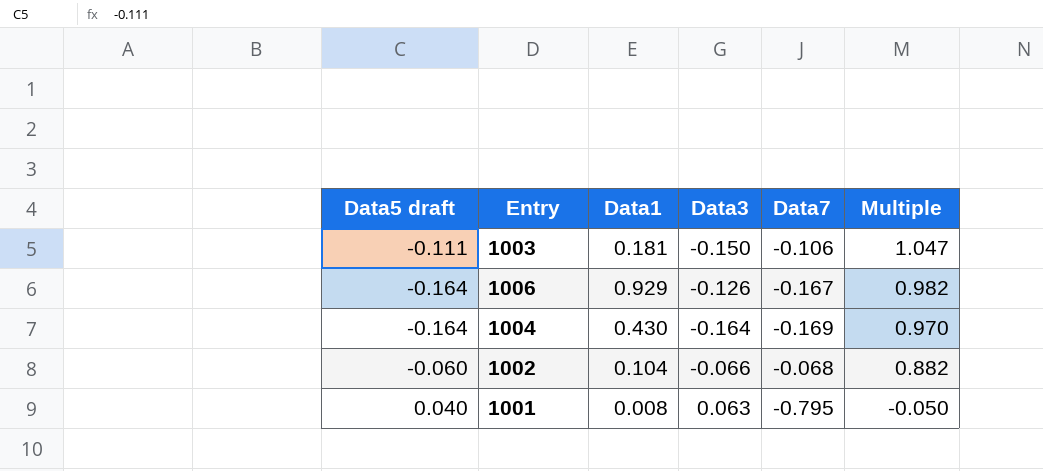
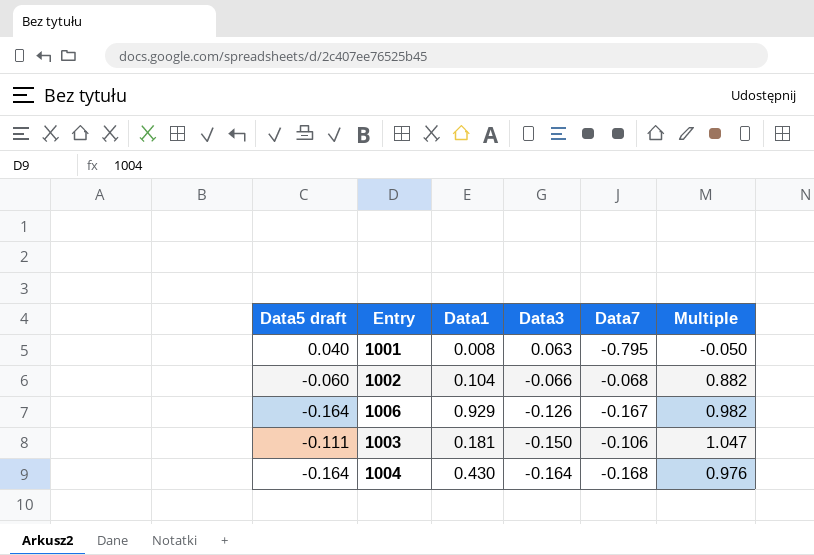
row order: Multiple descending -> Data3 descending
1004 | Data7: -0.169 -> -0.168
1004 | Multiple: 0.970 -> 0.976

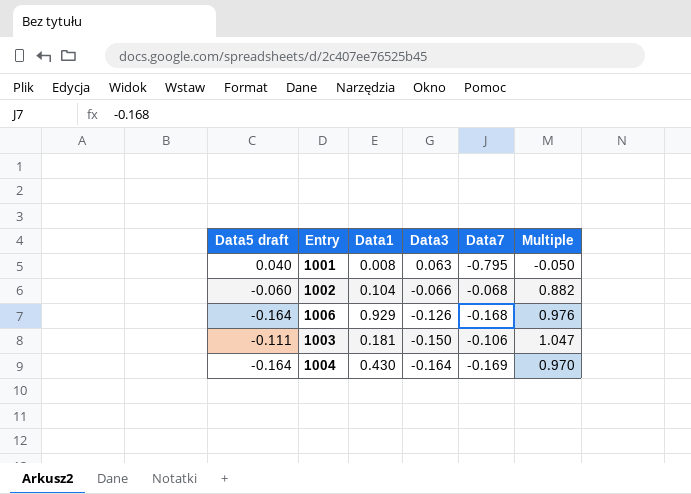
1006 | Data7: -0.167 -> -0.168
1006 | Multiple: 0.982 -> 0.976
1004 | Data7: -0.168 -> -0.169
1004 | Multiple: 0.976 -> 0.970

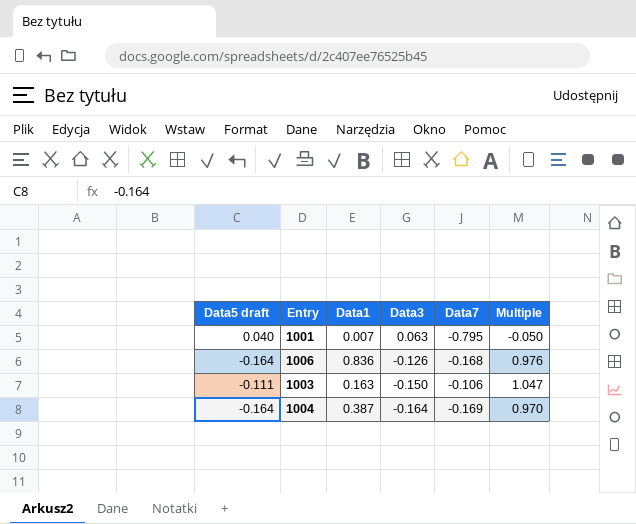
row 1002: -0.060 | 0.104 | -0.066 | -0.068 | 0.882 -> none
1001 | Data1: 0.008 -> 0.007
1006 | Data1: 0.929 -> 0.836
1003 | Data1: 0.181 -> 0.163
1004 | Data1: 0.430 -> 0.387

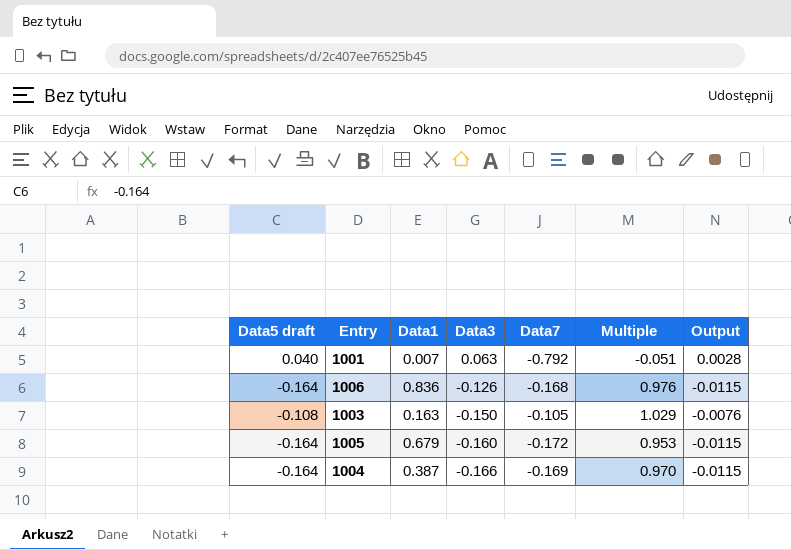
column Output | formula: none -> [Data5 draft] * 0.07
1001 | Data7: -0.795 -> -0.792
1001 | Multiple: -0.050 -> -0.051
1003 | Data5 draft: -0.111 -> -0.108
1003 | Data7: -0.106 -> -0.105
1003 | Multiple: 1.047 -> 1.029
row 1005: none -> -0.164 | 0.679 | -0.160 | -0.172 | 0.953 | -0.0115
1004 | Data3: -0.164 -> -0.166

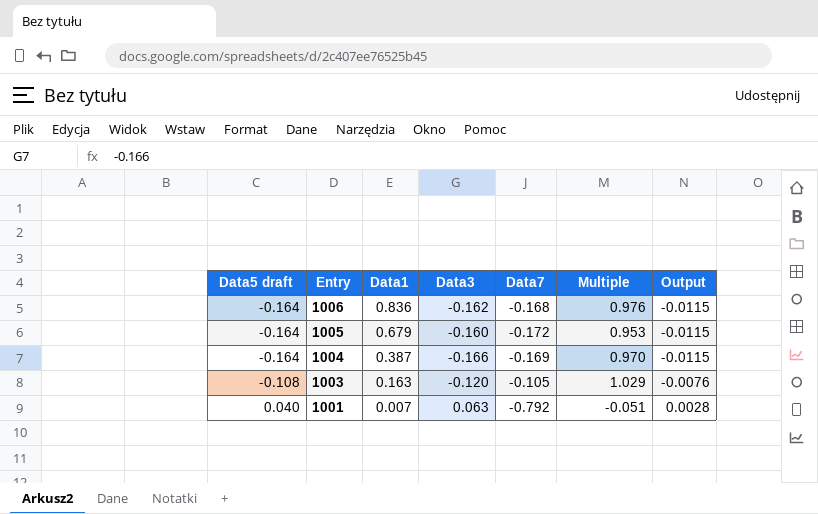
row order: Data3 descending -> Data5 draft ascending
1006 | Data3: -0.126 -> -0.162
1003 | Data3: -0.150 -> -0.120

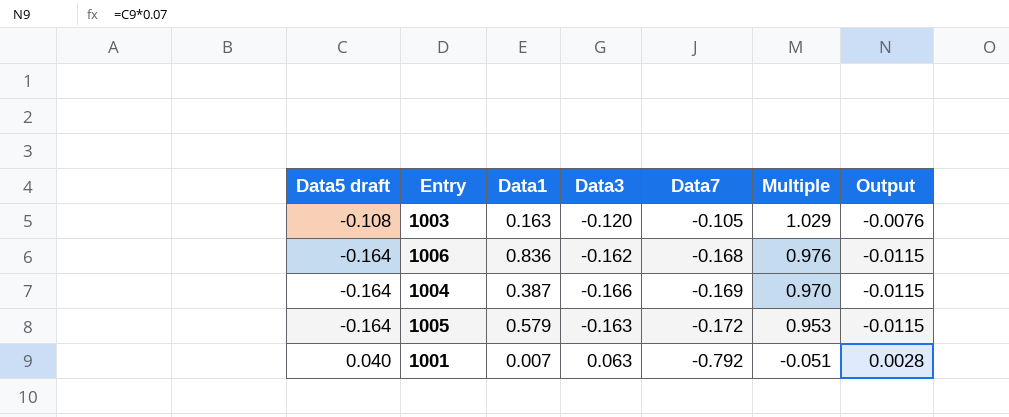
row order: Data5 draft ascending -> Data7 descending
1005 | Data1: 0.679 -> 0.579
1005 | Data3: -0.160 -> -0.163

